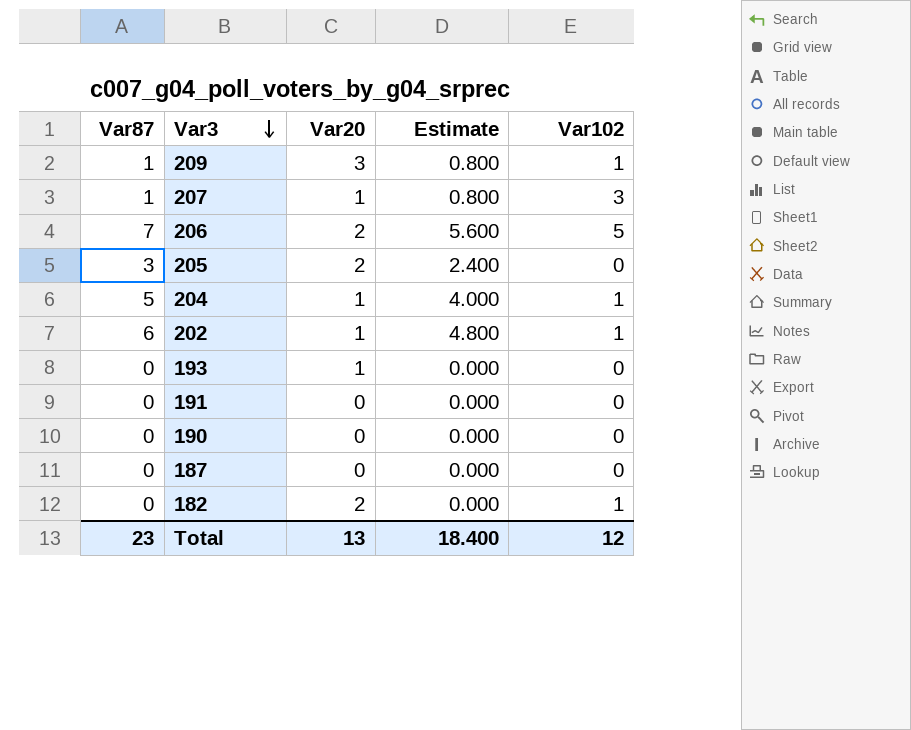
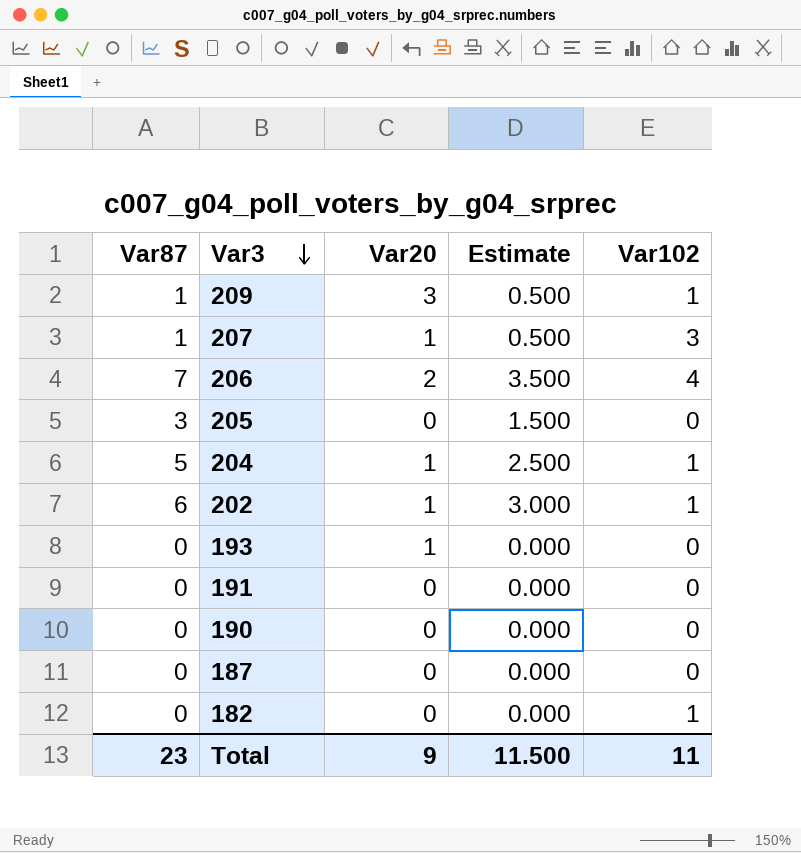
column Estimate | formula: [Var87] * 0.8 -> [Var87] * 0.5
206 | Var102: 5 -> 4
205 | Var20: 2 -> 0
182 | Var20: 2 -> 0
Total | Var20: 13 -> 9
Total | Estimate: 18.400 -> 11.500
Total | Var102: 12 -> 11

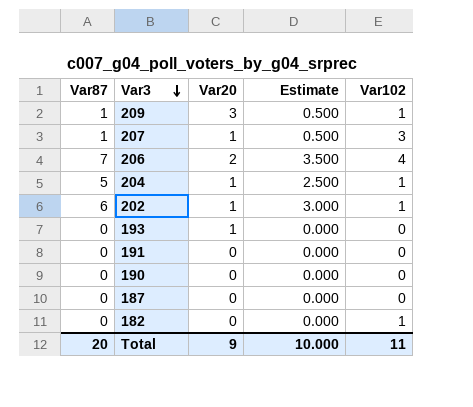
row 205: 3 | 0 | 1.500 | 0 -> none
Total | Var87: 23 -> 20
Total | Estimate: 11.500 -> 10.000

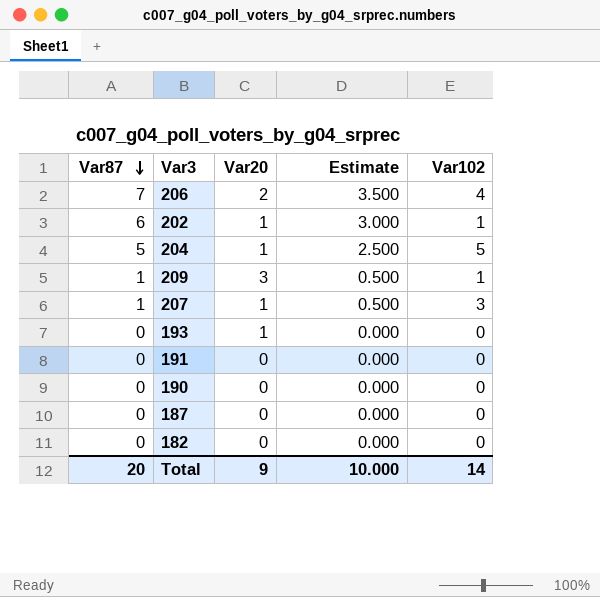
row order: Var3 descending -> Var87 descending
204 | Var102: 1 -> 5
182 | Var102: 1 -> 0
Total | Var102: 11 -> 14

